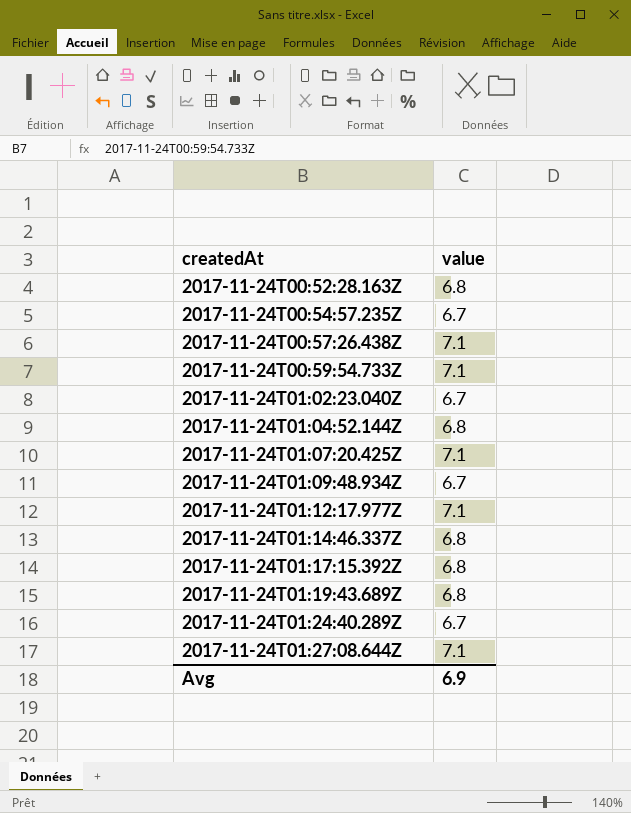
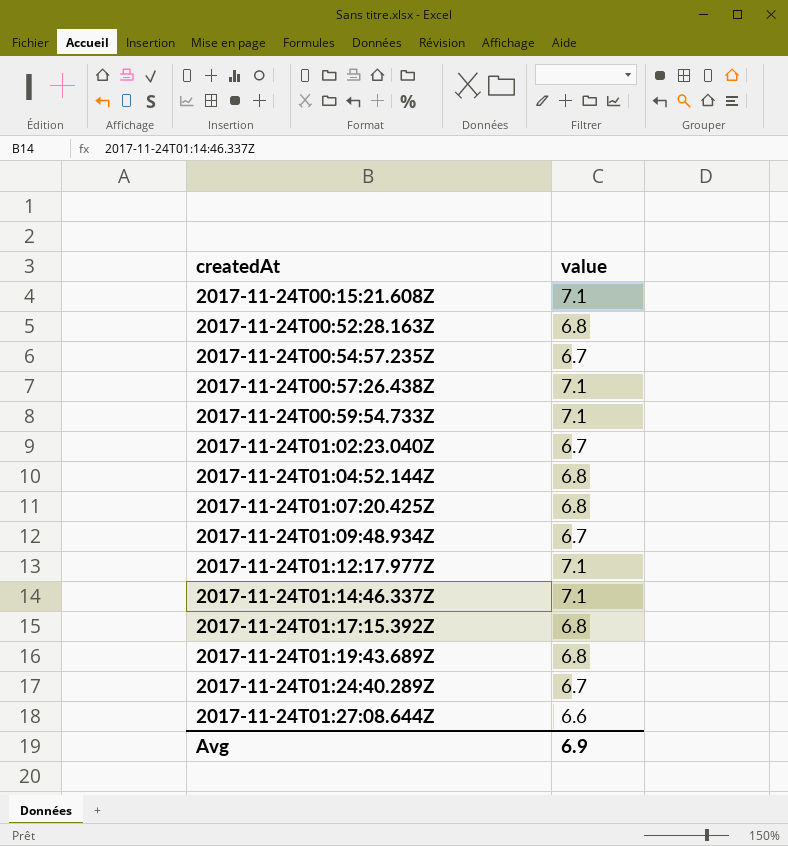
row 2017-11-24T00:15:21.608Z: none -> 7.1
2017-11-24T01:07:20.425Z | value: 7.1 -> 6.8
2017-11-24T01:14:46.337Z | value: 6.8 -> 7.1
2017-11-24T01:27:08.644Z | value: 7.1 -> 6.6

